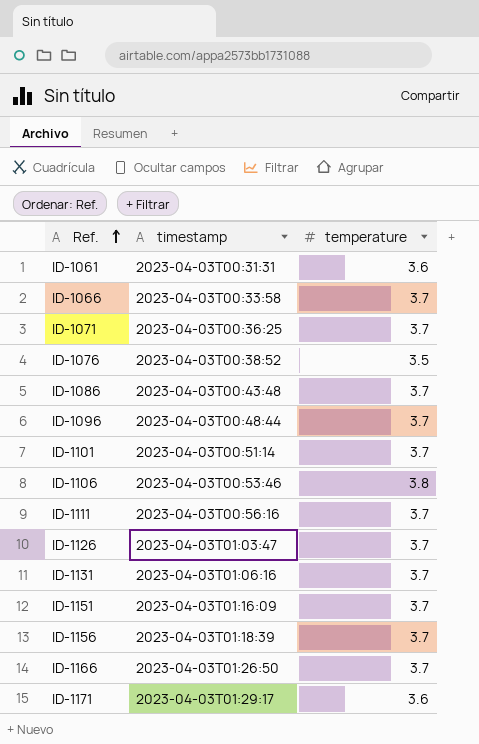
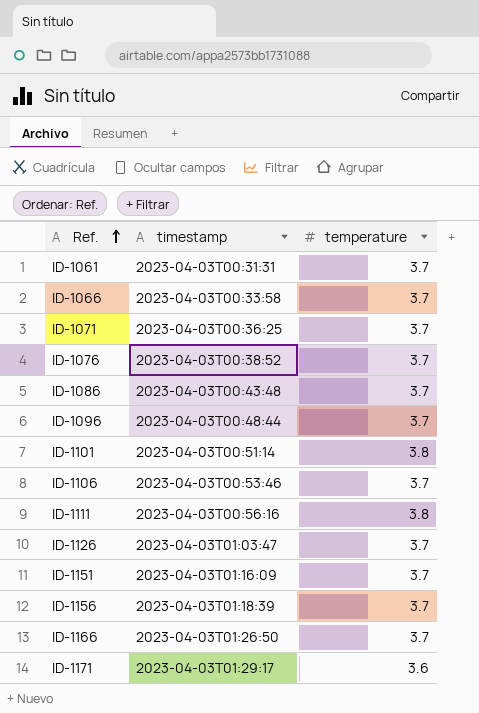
row ID-1131: 2023-04-03T01:06:16 | 3.7 -> none
ID-1061 | temperature: 3.6 -> 3.7
ID-1076 | temperature: 3.5 -> 3.7
ID-1101 | temperature: 3.7 -> 3.8
ID-1106 | temperature: 3.8 -> 3.7
ID-1111 | temperature: 3.7 -> 3.8

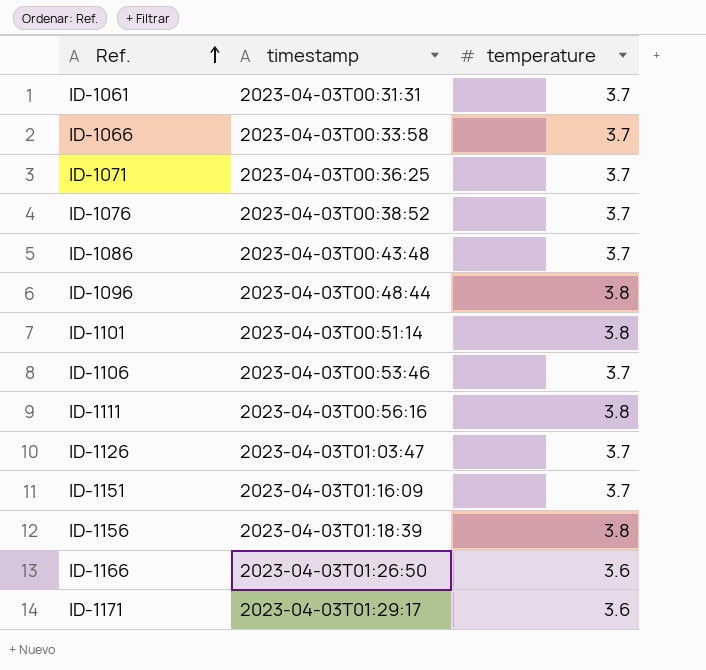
ID-1096 | temperature: 3.7 -> 3.8
ID-1156 | temperature: 3.7 -> 3.8
ID-1166 | temperature: 3.7 -> 3.6

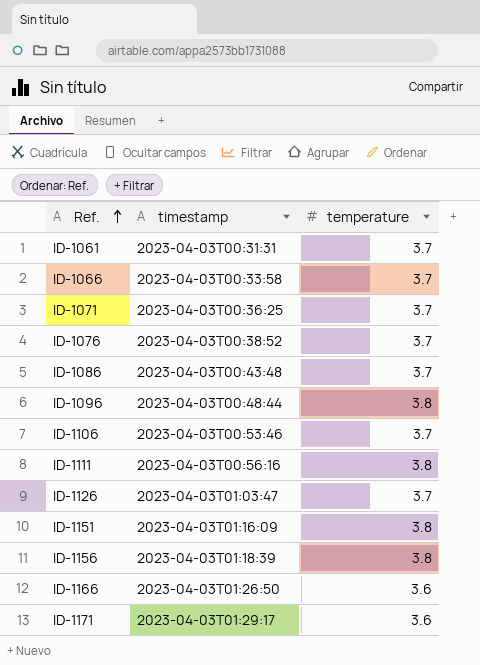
row ID-1101: 2023-04-03T00:51:14 | 3.8 -> none
ID-1151 | temperature: 3.7 -> 3.8

